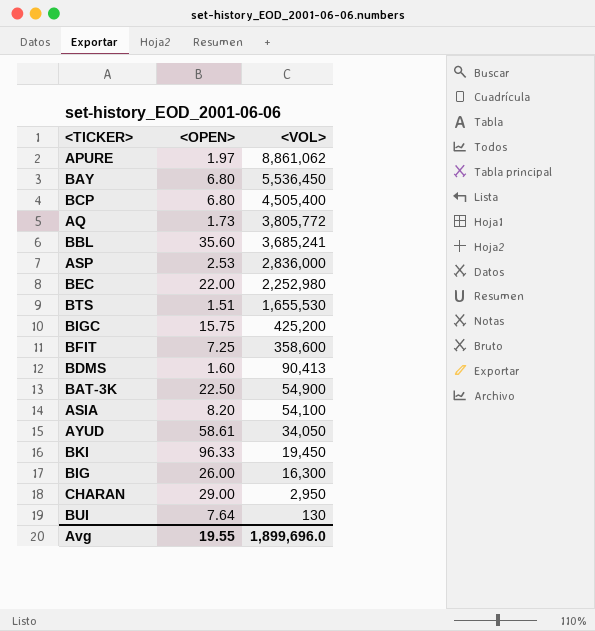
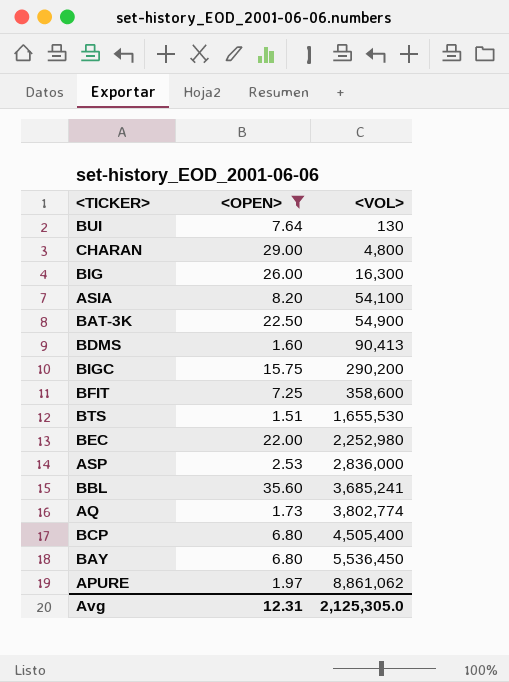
filter: none -> <OPEN> <= 35.60
row order: <VOL> descending -> <VOL> ascending
CHARAN | <VOL>: 2,950 -> 4,800
BIGC | <VOL>: 425,200 -> 290,200
AQ | <VOL>: 3,805,772 -> 3,802,774
Avg | <OPEN>: 19.55 -> 12.31
Avg | <VOL>: 1,899,696.0 -> 2,125,305.0

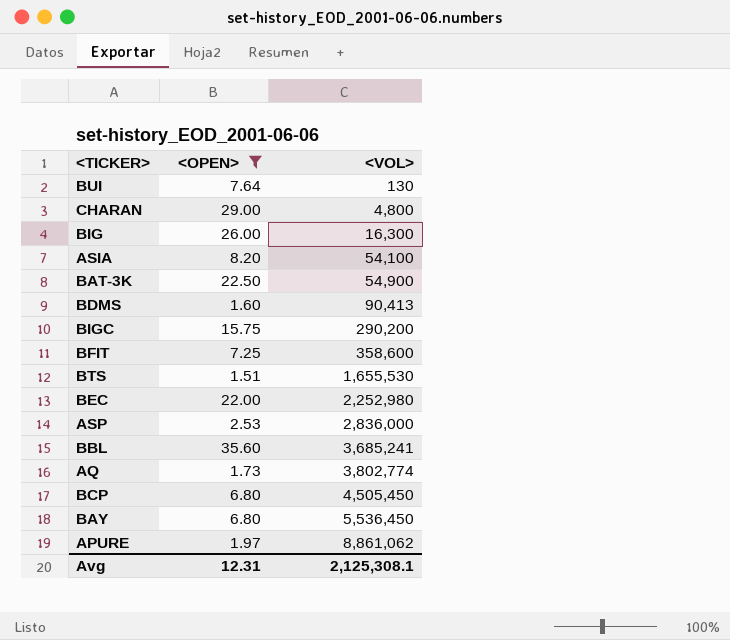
BCP | <VOL>: 4,505,400 -> 4,505,450
Avg | <VOL>: 2,125,305.0 -> 2,125,308.1

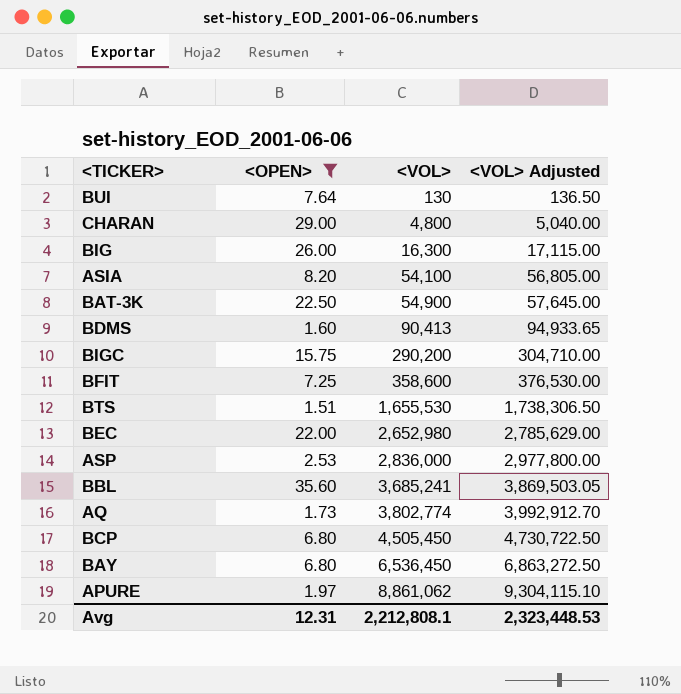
column <VOL> Adjusted | formula: none -> [<VOL>] * 1.05
BEC | <VOL>: 2,252,980 -> 2,652,980
BAY | <VOL>: 5,536,450 -> 6,536,450
Avg | <VOL>: 2,125,308.1 -> 2,212,808.1

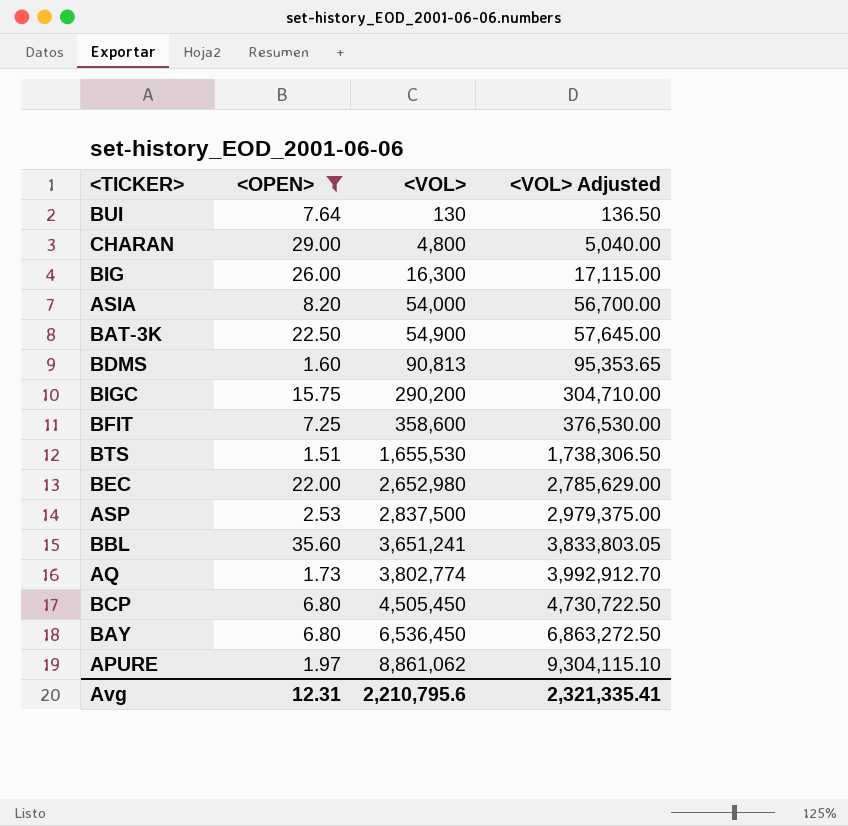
ASIA | <VOL>: 54,100 -> 54,000
ASIA | <VOL> Adjusted: 56,805.00 -> 56,700.00
BDMS | <VOL>: 90,413 -> 90,813
BDMS | <VOL> Adjusted: 94,933.65 -> 95,353.65
ASP | <VOL>: 2,836,000 -> 2,837,500
ASP | <VOL> Adjusted: 2,977,800.00 -> 2,979,375.00
BBL | <VOL>: 3,685,241 -> 3,651,241
BBL | <VOL> Adjusted: 3,869,503.05 -> 3,833,803.05
Avg | <VOL>: 2,212,808.1 -> 2,210,795.6
Avg | <VOL> Adjusted: 2,323,448.53 -> 2,321,335.41

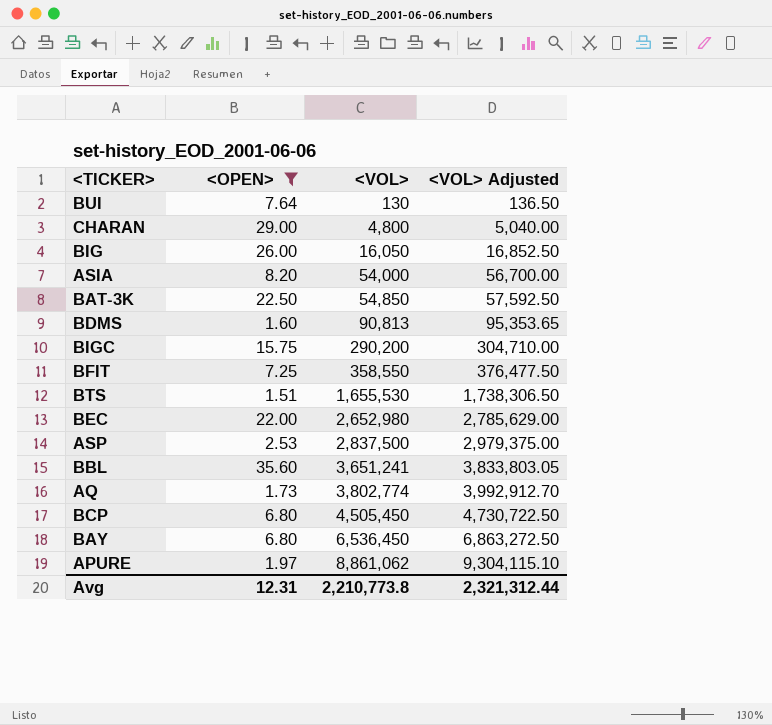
BIG | <VOL>: 16,300 -> 16,050
BIG | <VOL> Adjusted: 17,115.00 -> 16,852.50
BAT-3K | <VOL>: 54,900 -> 54,850
BAT-3K | <VOL> Adjusted: 57,645.00 -> 57,592.50
BFIT | <VOL>: 358,600 -> 358,550
BFIT | <VOL> Adjusted: 376,530.00 -> 376,477.50
Avg | <VOL>: 2,210,795.6 -> 2,210,773.8
Avg | <VOL> Adjusted: 2,321,335.41 -> 2,321,312.44

